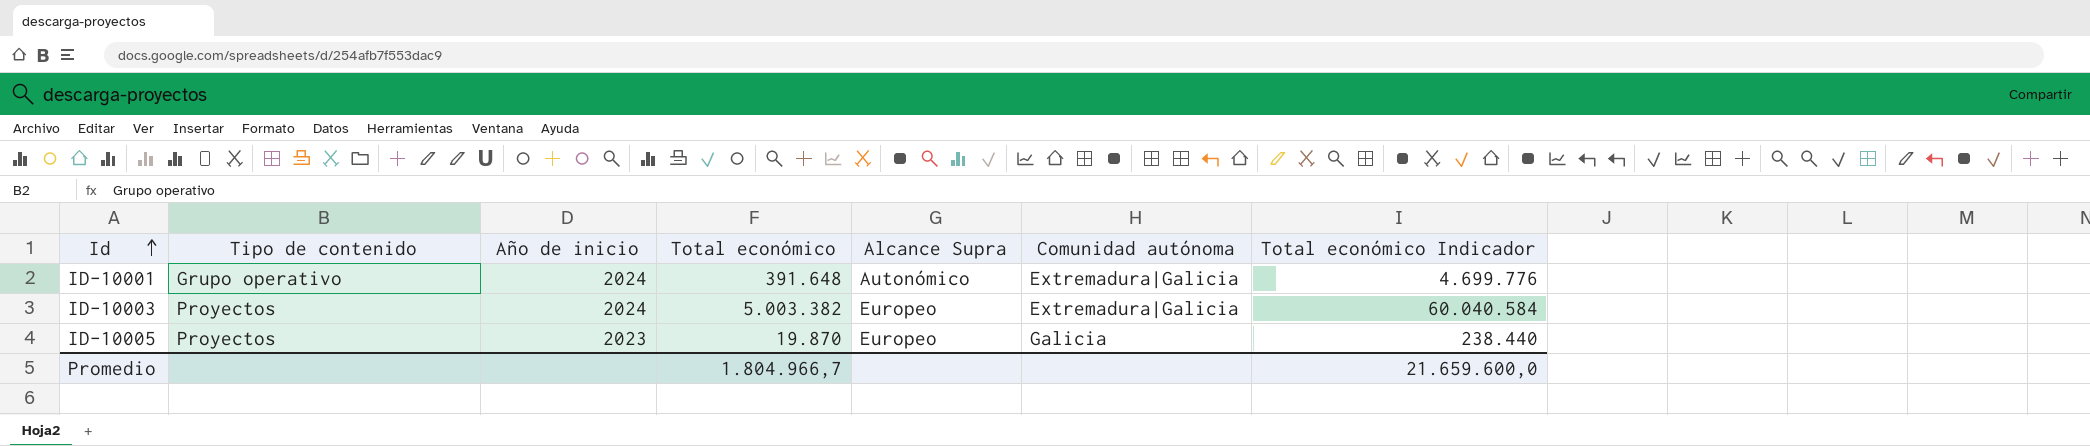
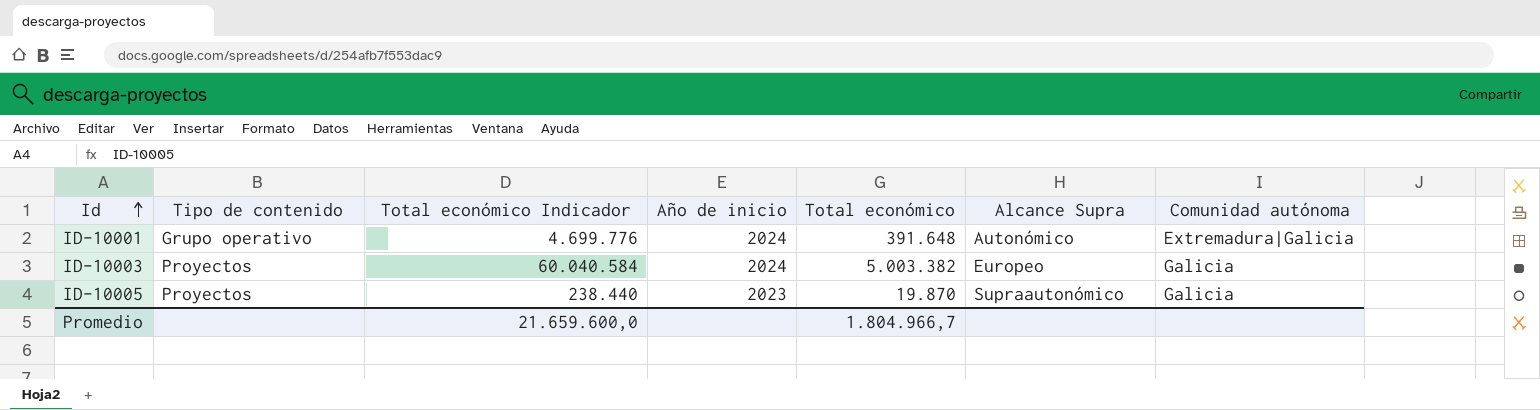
column Total económico Indicador | position: 7 -> 3
ID-10003 | Comunidad autónoma: Extremadura|Galicia -> Galicia
ID-10005 | Alcance Supra: Europeo -> Supraautonómico

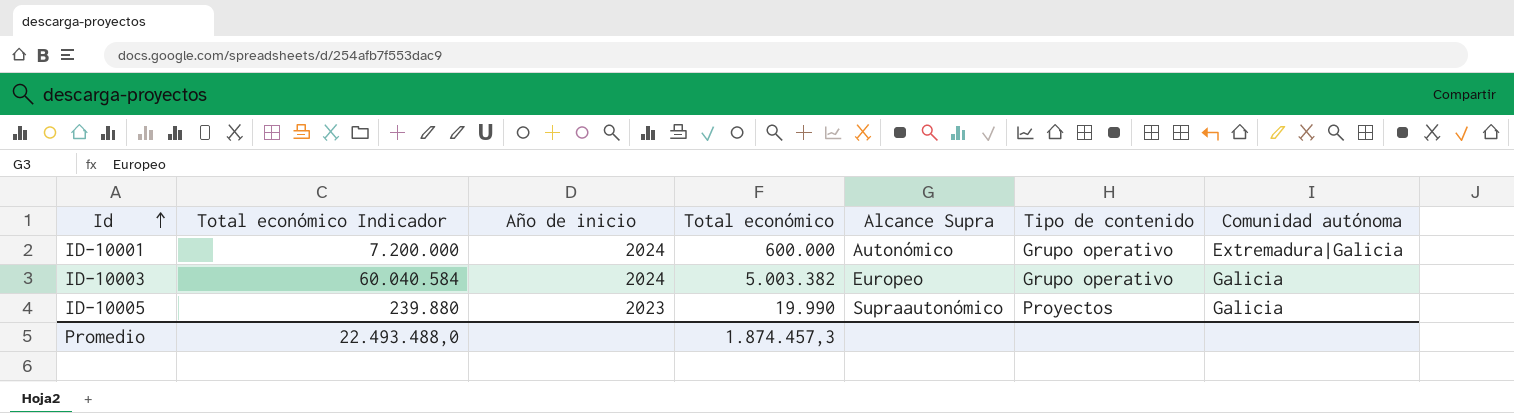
column Tipo de contenido | position: 2 -> 6
ID-10001 | Total económico Indicador: 4.699.776 -> 7.200.000
ID-10001 | Total económico: 391.648 -> 600.000
ID-10003 | Tipo de contenido: Proyectos -> Grupo operativo
ID-10005 | Total económico Indicador: 238.440 -> 239.880
ID-10005 | Total económico: 19.870 -> 19.990
Promedio | Total económico Indicador: 21.659.600,0 -> 22.493.488,0
Promedio | Total económico: 1.804.966,7 -> 1.874.457,3

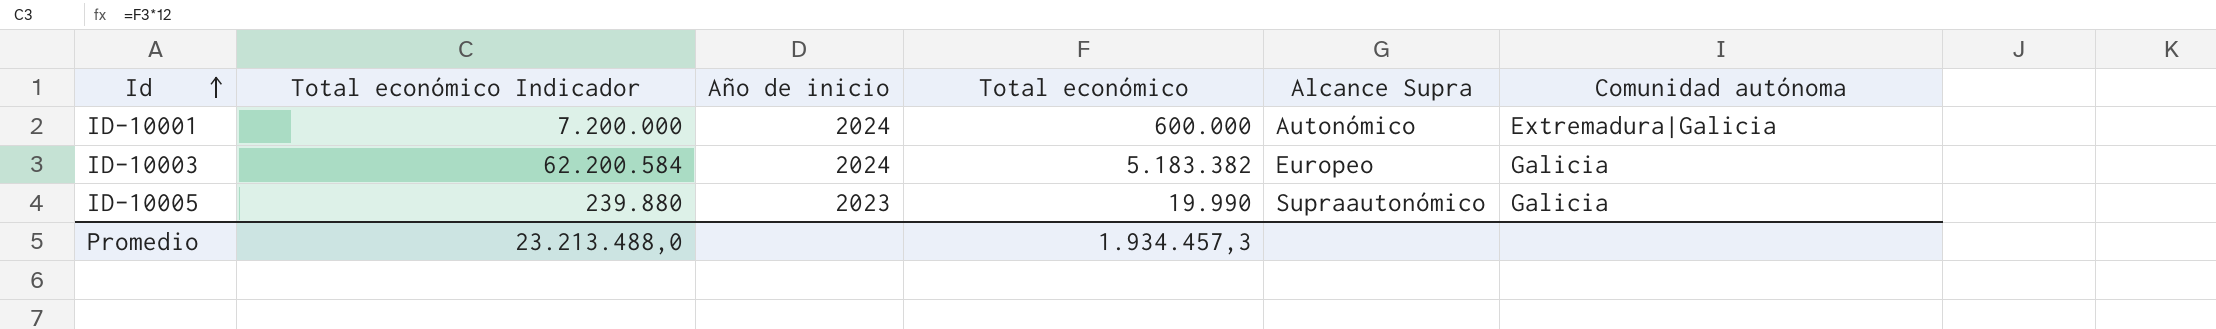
column Tipo de contenido | position: 6 -> none
ID-10003 | Total económico Indicador: 60.040.584 -> 62.200.584
ID-10003 | Total económico: 5.003.382 -> 5.183.382
Promedio | Total económico Indicador: 22.493.488,0 -> 23.213.488,0
Promedio | Total económico: 1.874.457,3 -> 1.934.457,3

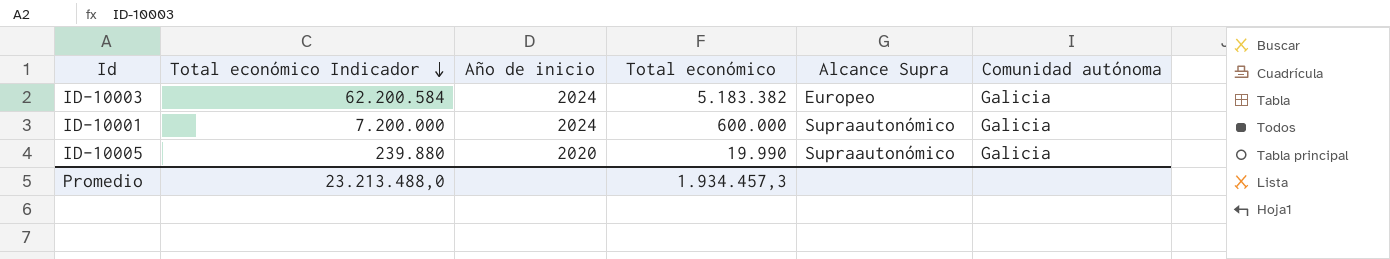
row order: Id ascending -> Total económico Indicador descending
ID-10001 | Alcance Supra: Autonómico -> Supraautonómico
ID-10001 | Comunidad autónoma: Extremadura|Galicia -> Galicia
ID-10005 | Año de inicio: 2023 -> 2020

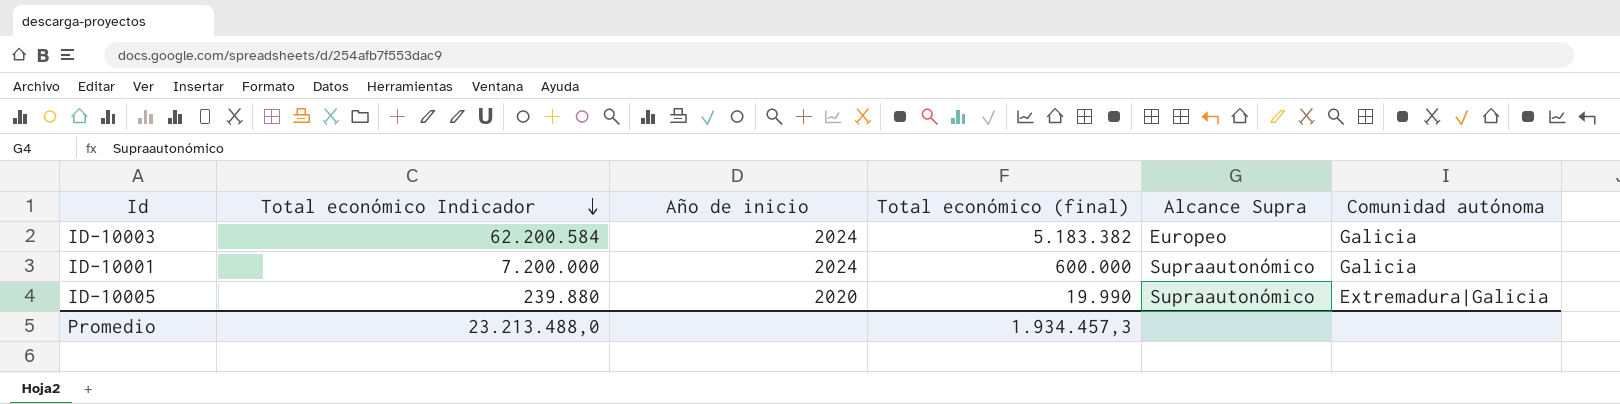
column name: Total económico -> Total económico (final)
ID-10005 | Comunidad autónoma: Galicia -> Extremadura|Galicia

